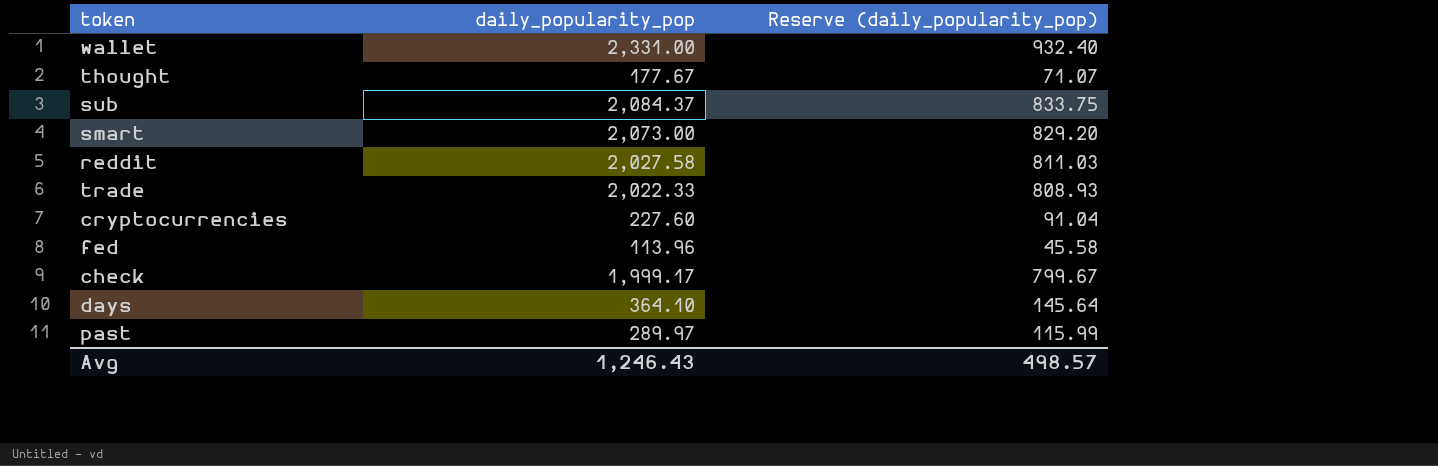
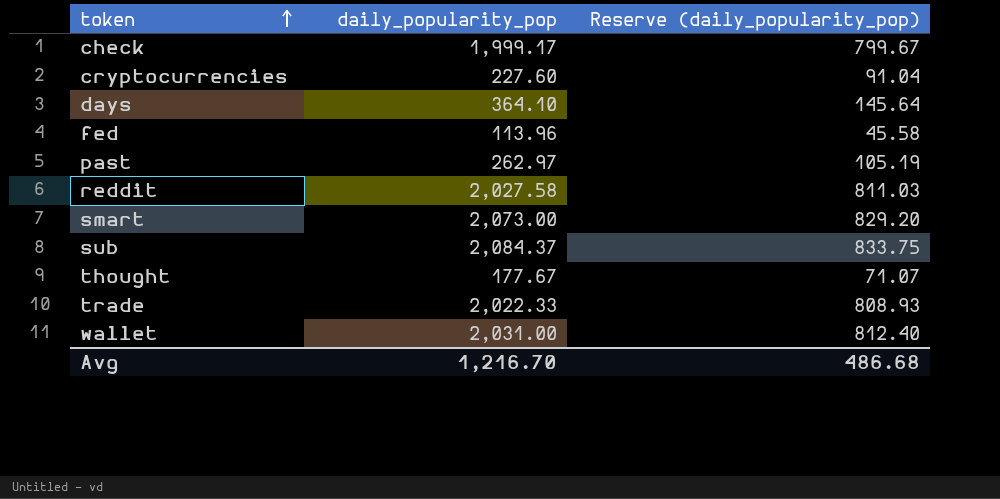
row order: none -> token ascending
past | daily_popularity_pop: 289.97 -> 262.97
past | Reserve (daily_popularity_pop): 115.99 -> 105.19
wallet | daily_popularity_pop: 2,331.00 -> 2,031.00
wallet | Reserve (daily_popularity_pop): 932.40 -> 812.40
Avg | daily_popularity_pop: 1,246.43 -> 1,216.70
Avg | Reserve (daily_popularity_pop): 498.57 -> 486.68

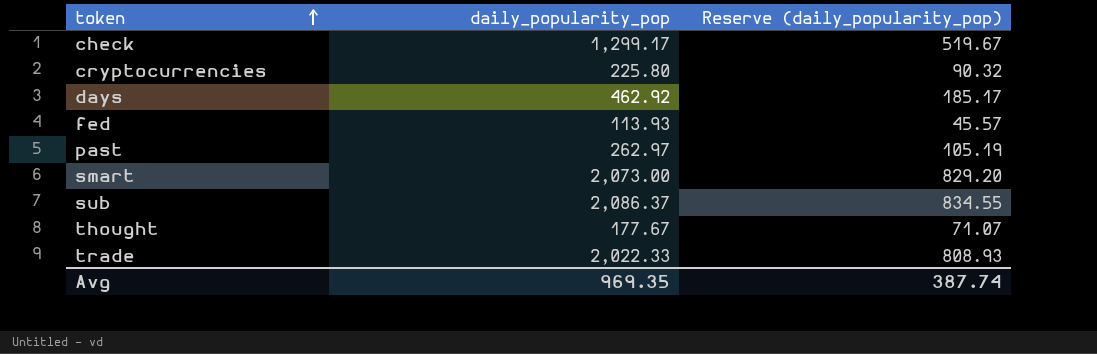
row reddit: 2,027.58 | 811.03 -> none
row wallet: 2,031.00 | 812.40 -> none
check | daily_popularity_pop: 1,999.17 -> 1,299.17
check | Reserve (daily_popularity_pop): 799.67 -> 519.67
cryptocurrencies | daily_popularity_pop: 227.60 -> 225.80
cryptocurrencies | Reserve (daily_popularity_pop): 91.04 -> 90.32
days | daily_popularity_pop: 364.10 -> 462.92
days | Reserve (daily_popularity_pop): 145.64 -> 185.17
fed | daily_popularity_pop: 113.96 -> 113.93
fed | Reserve (daily_popularity_pop): 45.58 -> 45.57
sub | daily_popularity_pop: 2,084.37 -> 2,086.37
sub | Reserve (daily_popularity_pop): 833.75 -> 834.55
Avg | daily_popularity_pop: 1,216.70 -> 969.35
Avg | Reserve (daily_popularity_pop): 486.68 -> 387.74

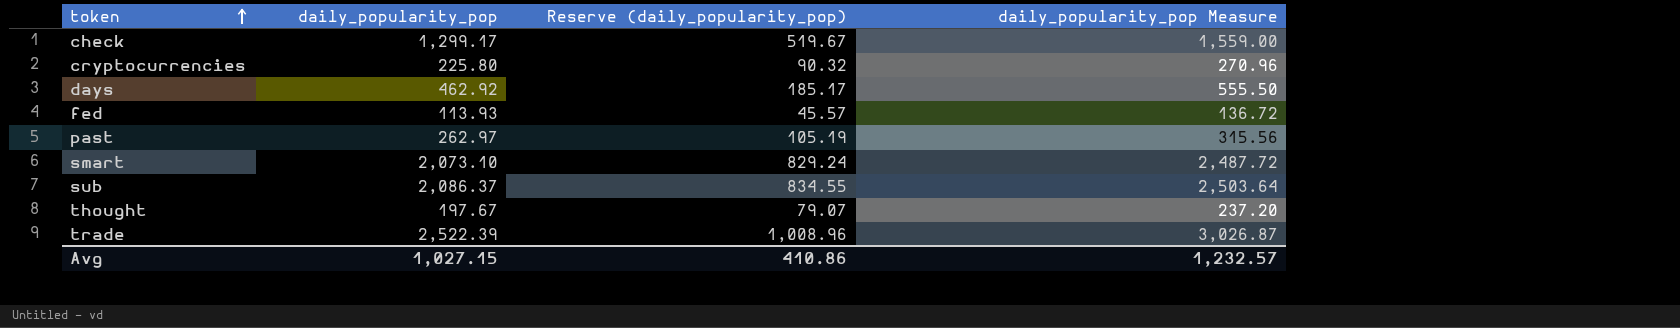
column daily_popularity_pop Measure | formula: none -> [daily_popularity_pop] * 1.2
smart | daily_popularity_pop: 2,073.00 -> 2,073.10
smart | Reserve (daily_popularity_pop): 829.20 -> 829.24
thought | daily_popularity_pop: 177.67 -> 197.67
thought | Reserve (daily_popularity_pop): 71.07 -> 79.07
trade | daily_popularity_pop: 2,022.33 -> 2,522.39
trade | Reserve (daily_popularity_pop): 808.93 -> 1,008.96
Avg | daily_popularity_pop: 969.35 -> 1,027.15
Avg | Reserve (daily_popularity_pop): 387.74 -> 410.86

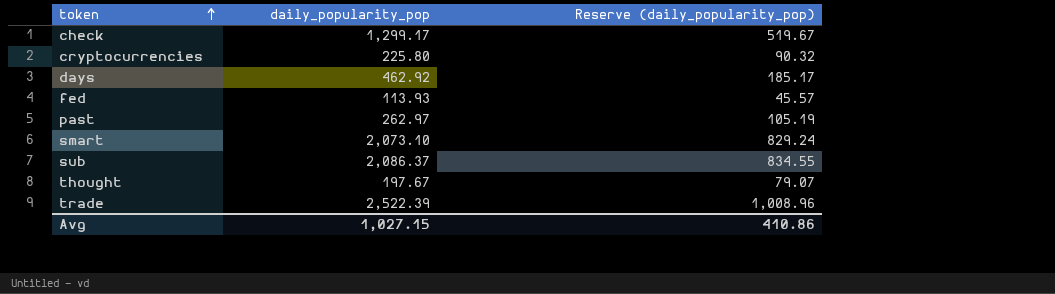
column daily_popularity_pop Measure | formula: [daily_popularity_pop] * 1.2 -> none

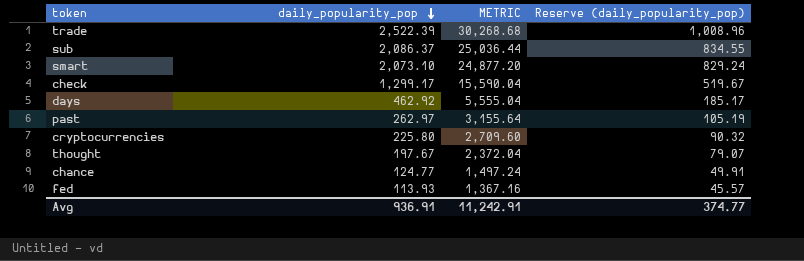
row order: token ascending -> daily_popularity_pop descending
column METRIC | formula: none -> [daily_popularity_pop] * 12
row chance: none -> 124.77 | 1,497.24 | 49.91
Avg | daily_popularity_pop: 1,027.15 -> 936.91
Avg | Reserve (daily_popularity_pop): 410.86 -> 374.77

